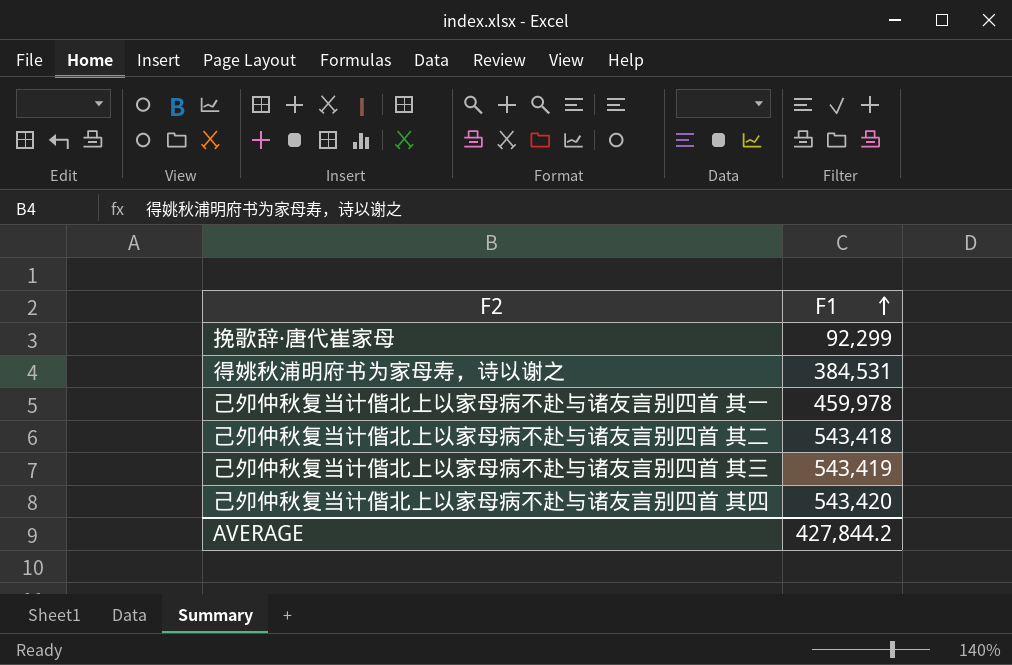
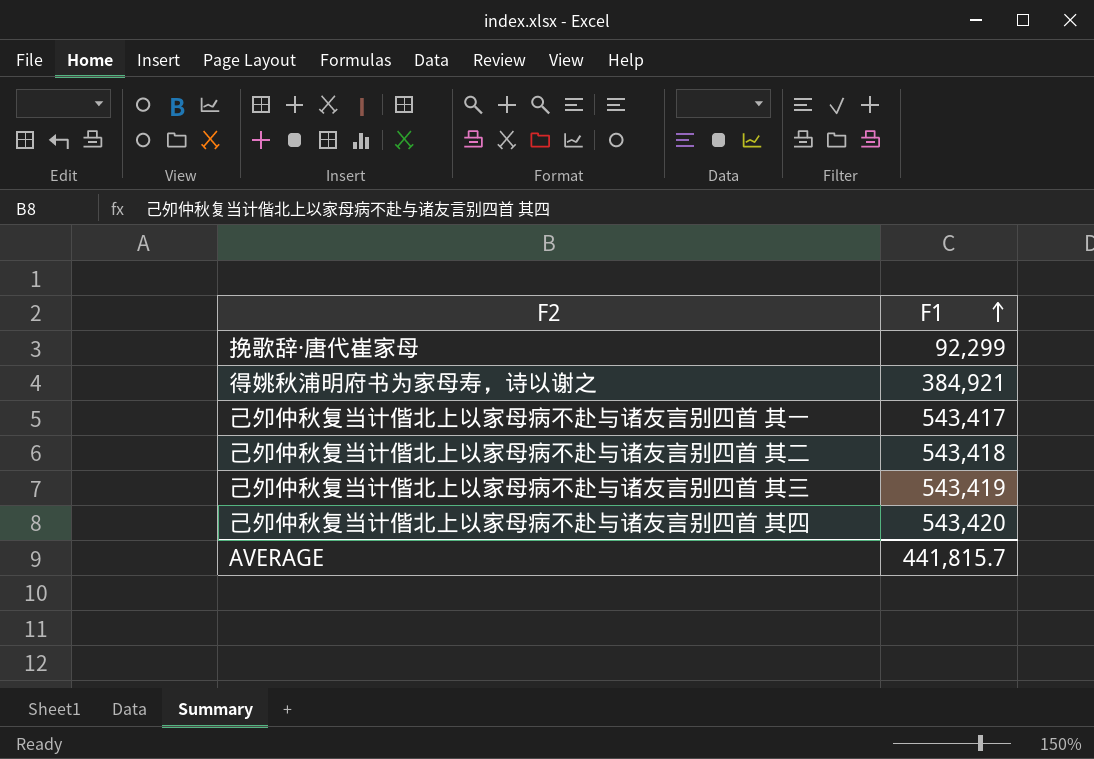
得姚秋浦明府书为家母寿，诗以谢之 | F1: 384,531 -> 384,921
己夘仲秋复当计偕北上以家母病不赴与诸友言别四首 其一 | F1: 459,978 -> 543,417
AVERAGE | F1: 427,844.2 -> 441,815.7

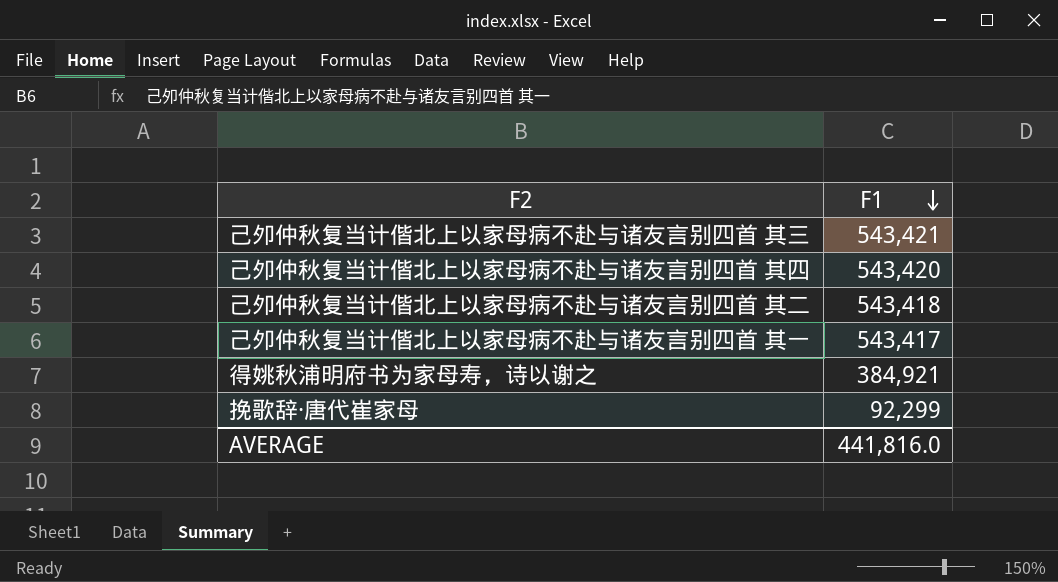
row order: F1 ascending -> F1 descending
己夘仲秋复当计偕北上以家母病不赴与诸友言别四首 其三 | F1: 543,419 -> 543,421
AVERAGE | F1: 441,815.7 -> 441,816.0

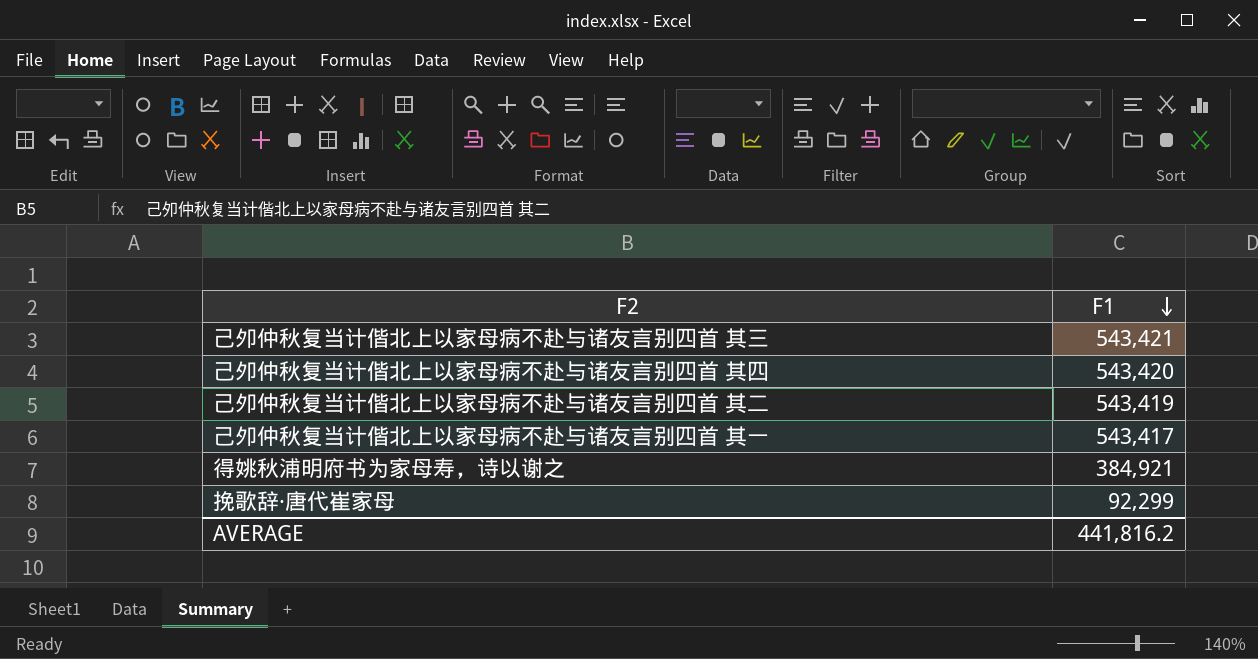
己夘仲秋复当计偕北上以家母病不赴与诸友言别四首 其二 | F1: 543,418 -> 543,419
AVERAGE | F1: 441,816.0 -> 441,816.2

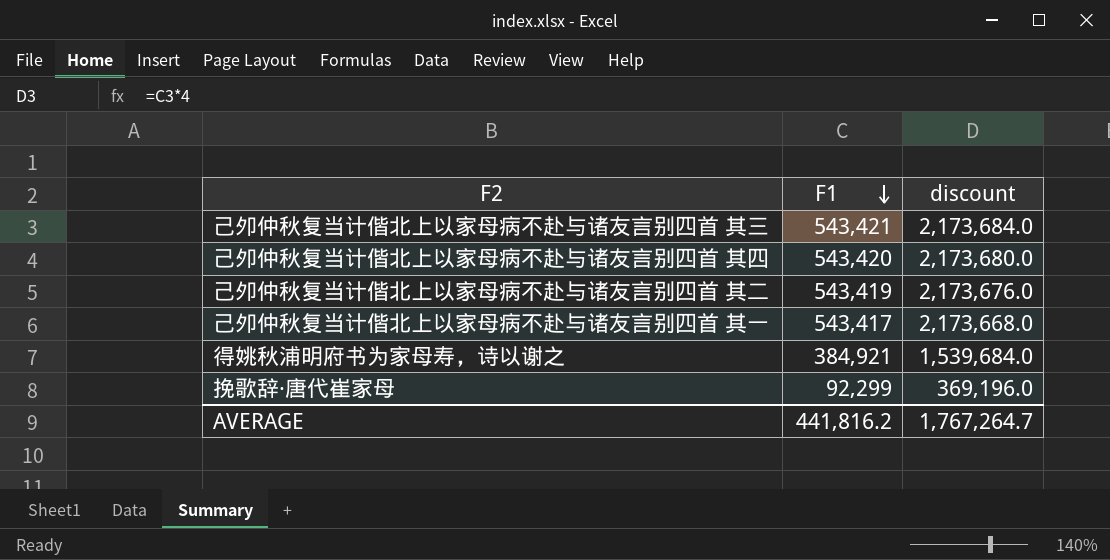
column discount | formula: none -> [F1] * 4

